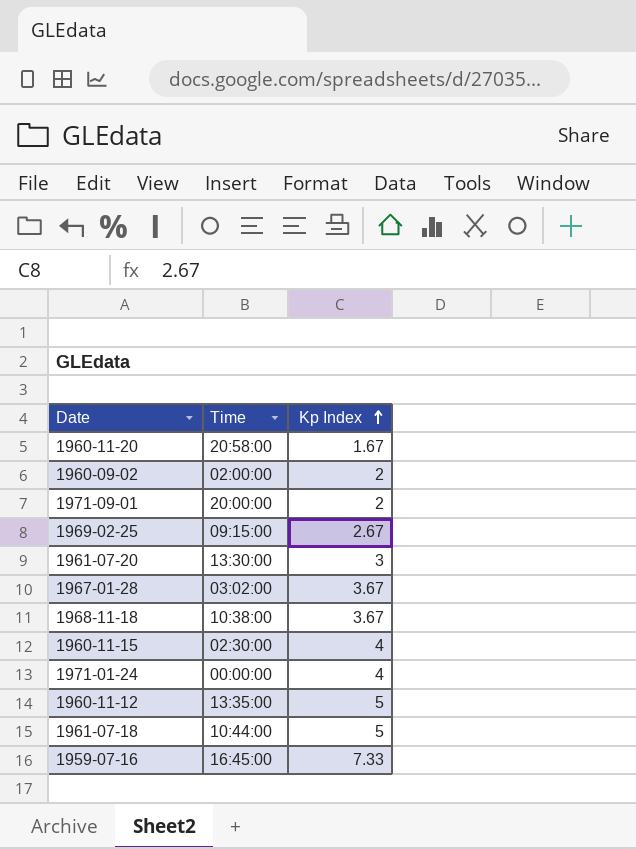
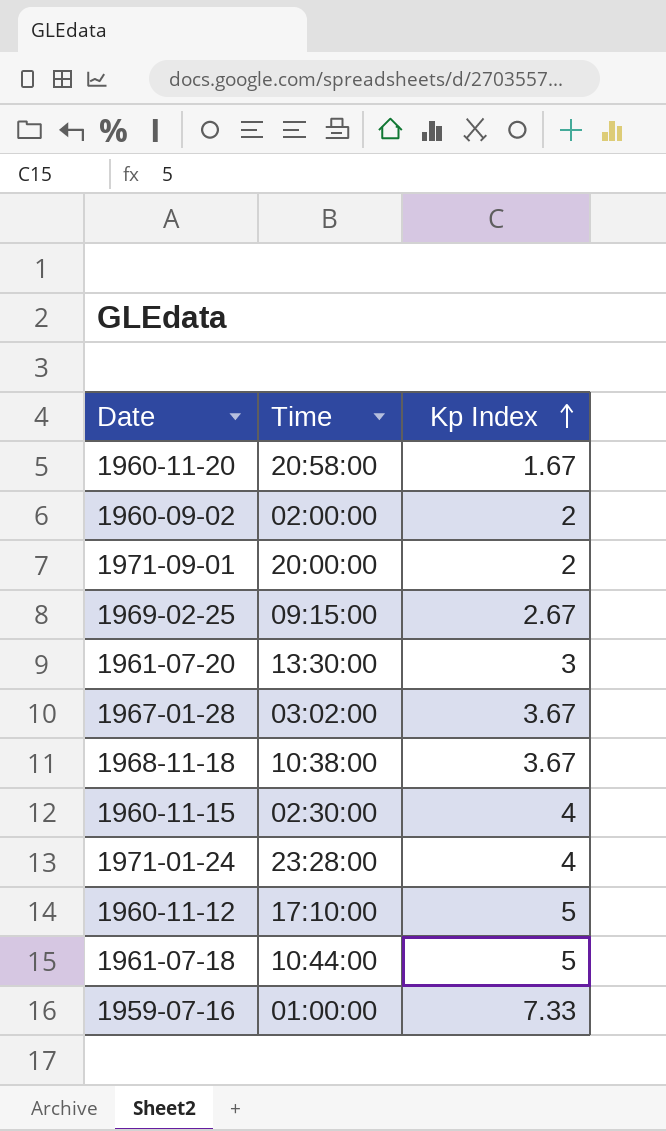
1971-01-24 | Time: 00:00:00 -> 23:28:00
1960-11-12 | Time: 13:35:00 -> 17:10:00
1959-07-16 | Time: 16:45:00 -> 01:00:00

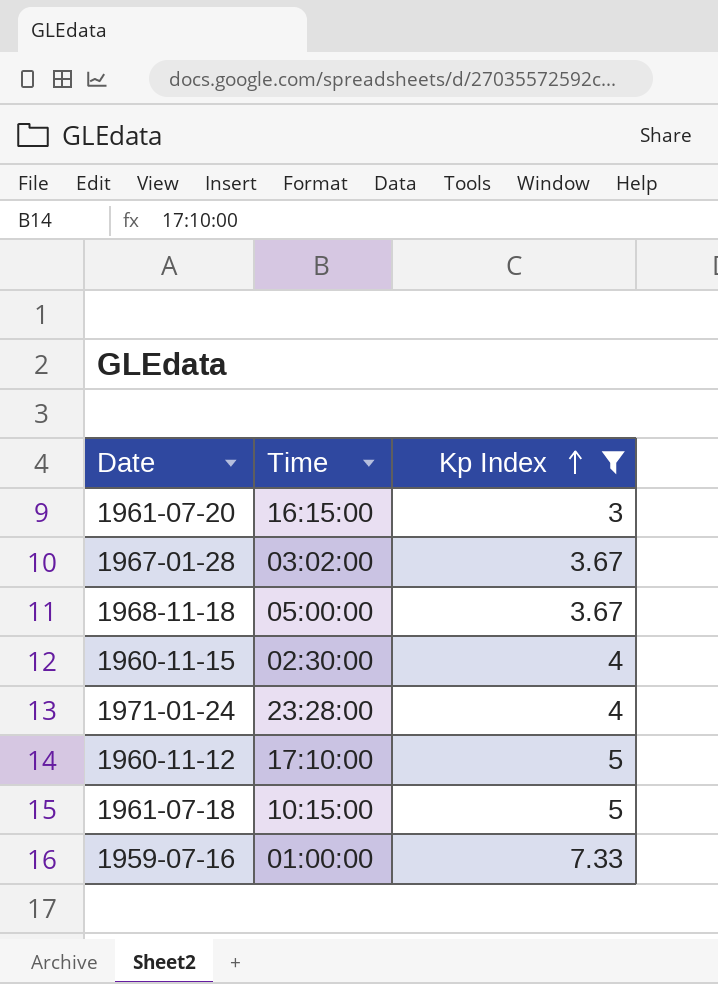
filter: none -> Kp Index >= 3
1961-07-20 | Time: 13:30:00 -> 16:15:00
1968-11-18 | Time: 10:38:00 -> 05:00:00
1961-07-18 | Time: 10:44:00 -> 10:15:00

